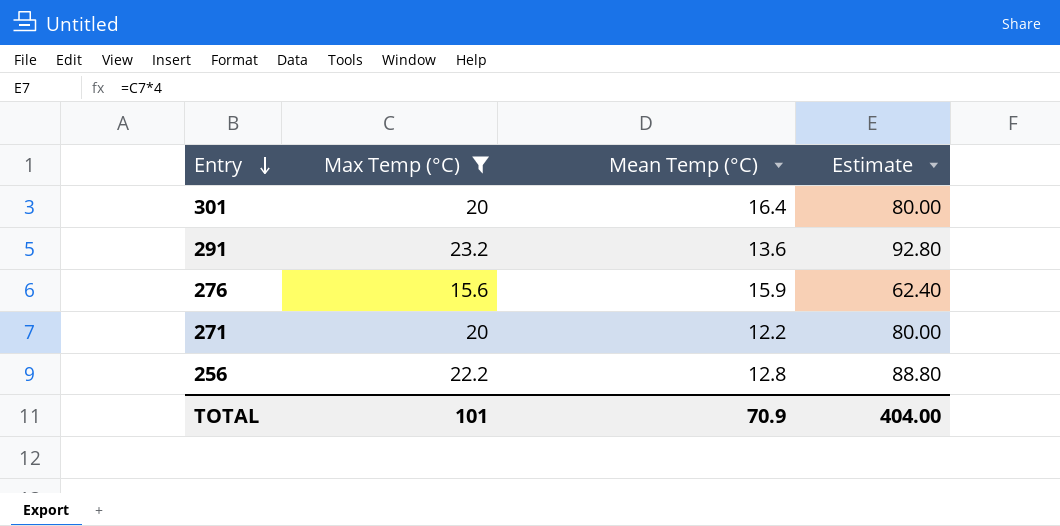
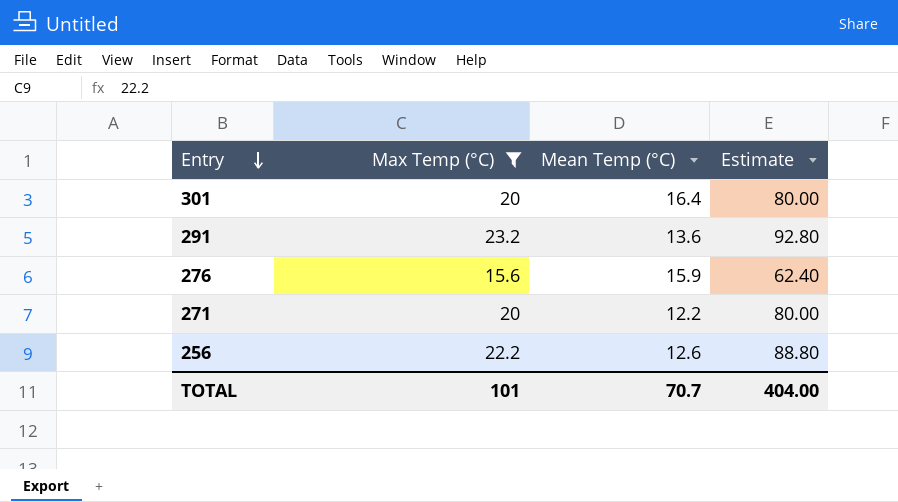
256 | Mean Temp (°C): 12.8 -> 12.6
TOTAL | Mean Temp (°C): 70.9 -> 70.7

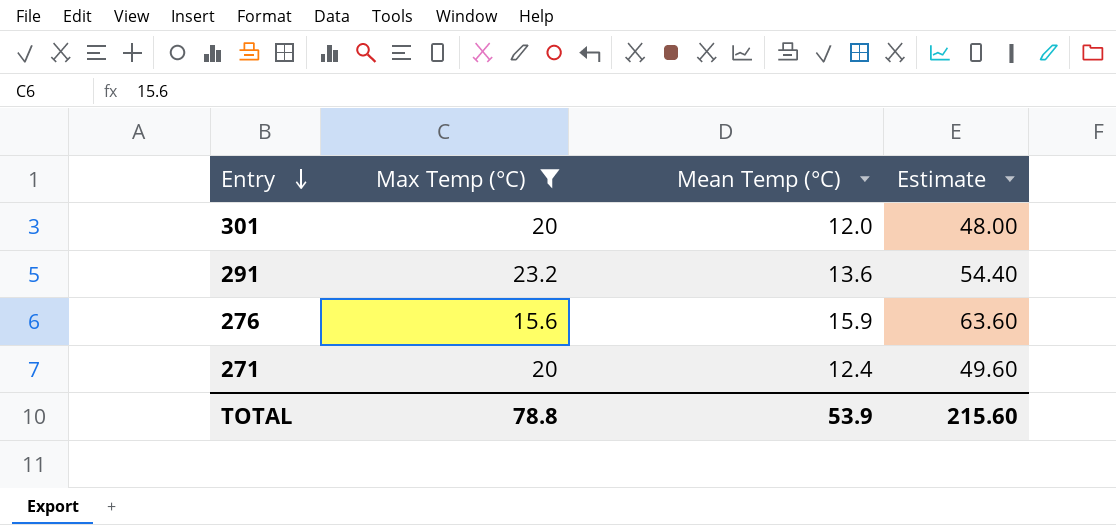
column Estimate | formula: [Max Temp (°C)] * 4 -> [Mean Temp (°C)] * 4
row 256: 22.2 | 12.6 | 88.80 -> none
301 | Mean Temp (°C): 16.4 -> 12.0
271 | Mean Temp (°C): 12.2 -> 12.4
TOTAL | Max Temp (°C): 101 -> 78.8
TOTAL | Mean Temp (°C): 70.7 -> 53.9
TOTAL | Estimate: 404.00 -> 215.60

